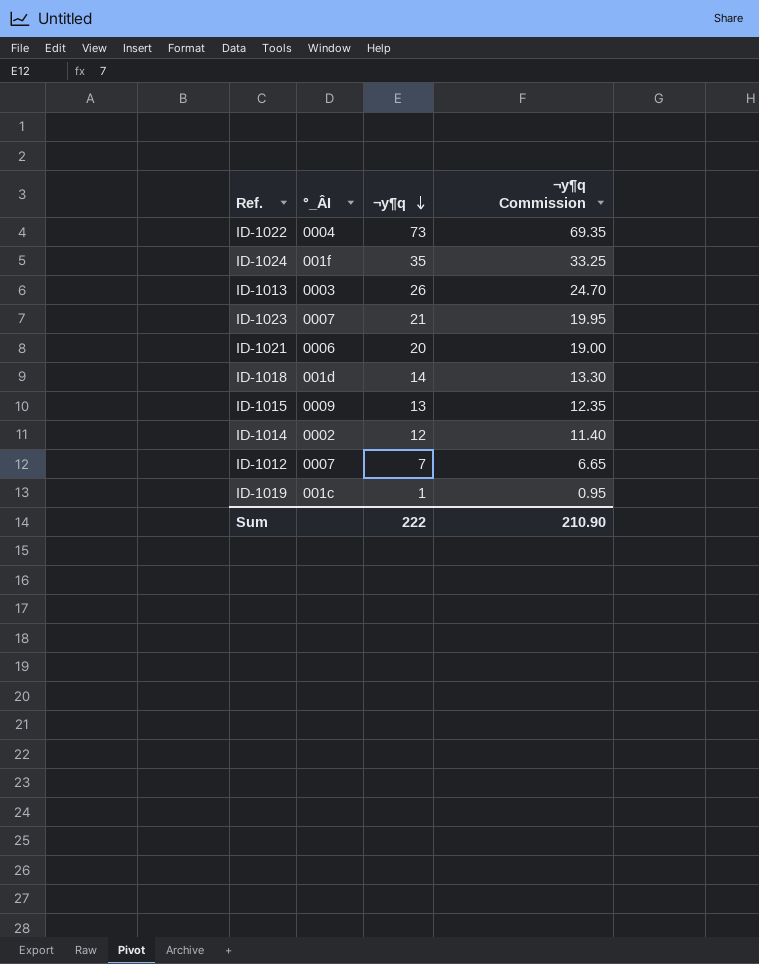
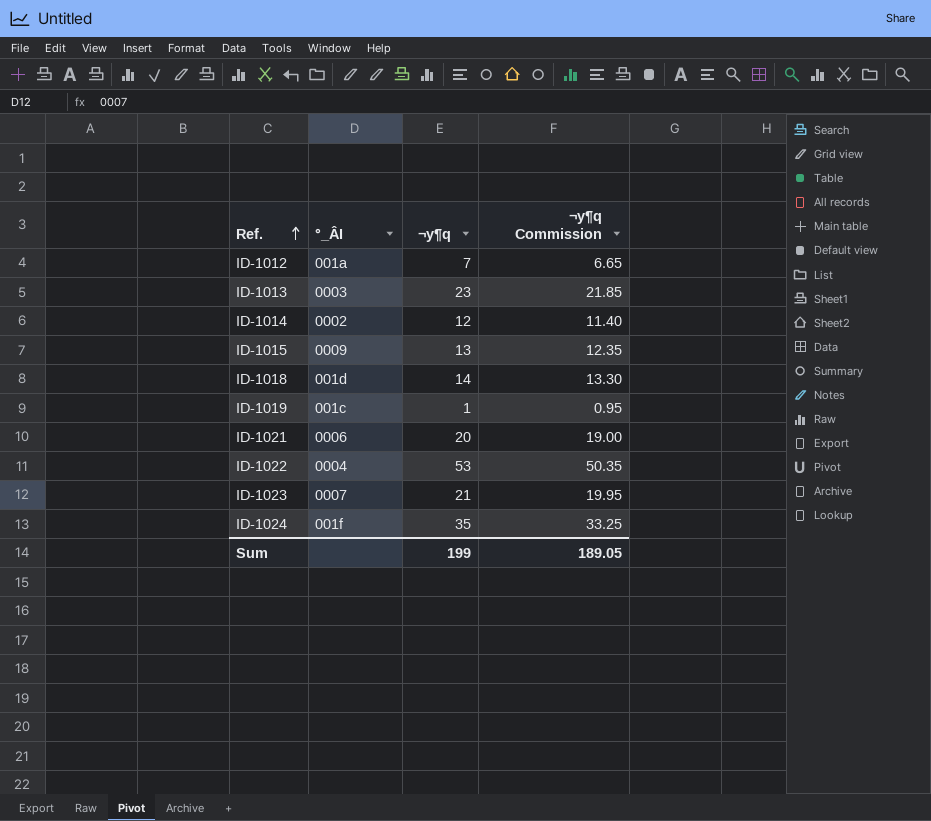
row order: ¬y¶q descending -> Ref. ascending
ID-1012 | °_ÂI: 0007 -> 001a
ID-1013 | ¬y¶q: 26 -> 23
ID-1013 | ¬y¶q Commission: 24.70 -> 21.85
ID-1022 | ¬y¶q: 73 -> 53
ID-1022 | ¬y¶q Commission: 69.35 -> 50.35
Sum | ¬y¶q: 222 -> 199
Sum | ¬y¶q Commission: 210.90 -> 189.05

